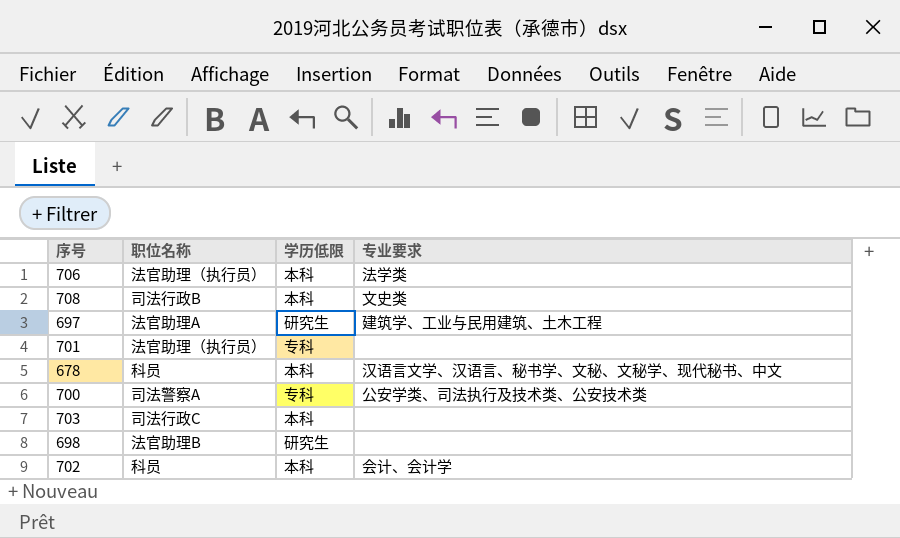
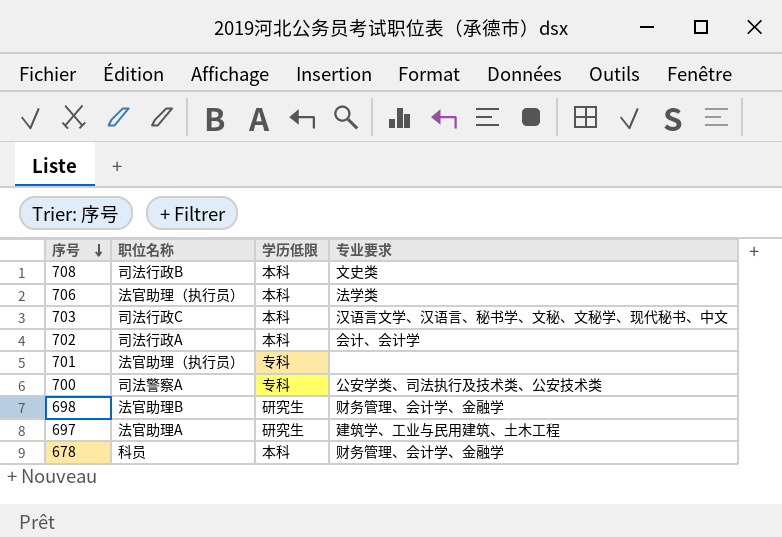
row order: none -> 序号 descending
703 | 专业要求: none -> 汉语言文学、汉语言、秘书学、文秘、文秘学、现代秘书、中文
702 | 职位名称: 科员 -> 司法行政A
698 | 专业要求: none -> 财务管理、会计学、金融学
678 | 专业要求: 汉语言文学、汉语言、秘书学、文秘、文秘学、现代秘书、中文 -> 财务管理、会计学、金融学

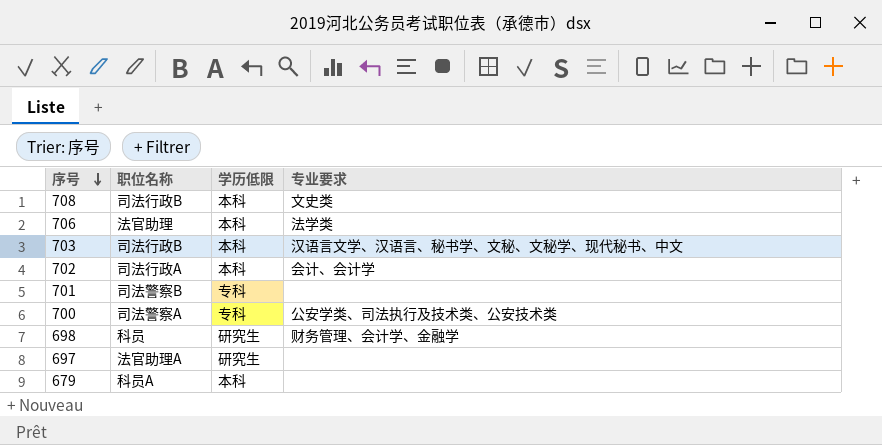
row 678: 科员 | 本科 | 财务管理、会计学、金融学 -> none
706 | 职位名称: 法官助理（执行员） -> 法官助理
703 | 职位名称: 司法行政C -> 司法行政B
701 | 职位名称: 法官助理（执行员） -> 司法警察B
698 | 职位名称: 法官助理B -> 科员
697 | 专业要求: 建筑学、工业与民用建筑、土木工程 -> none
row 679: none -> 科员A | 本科 | none

